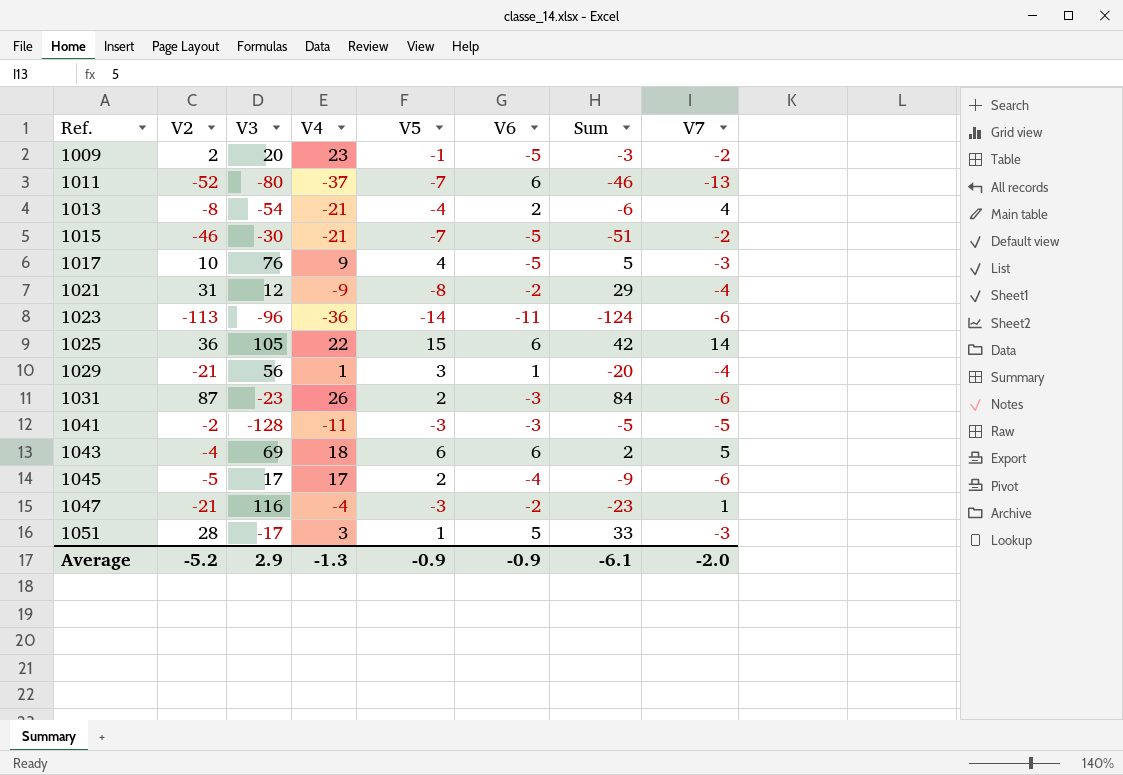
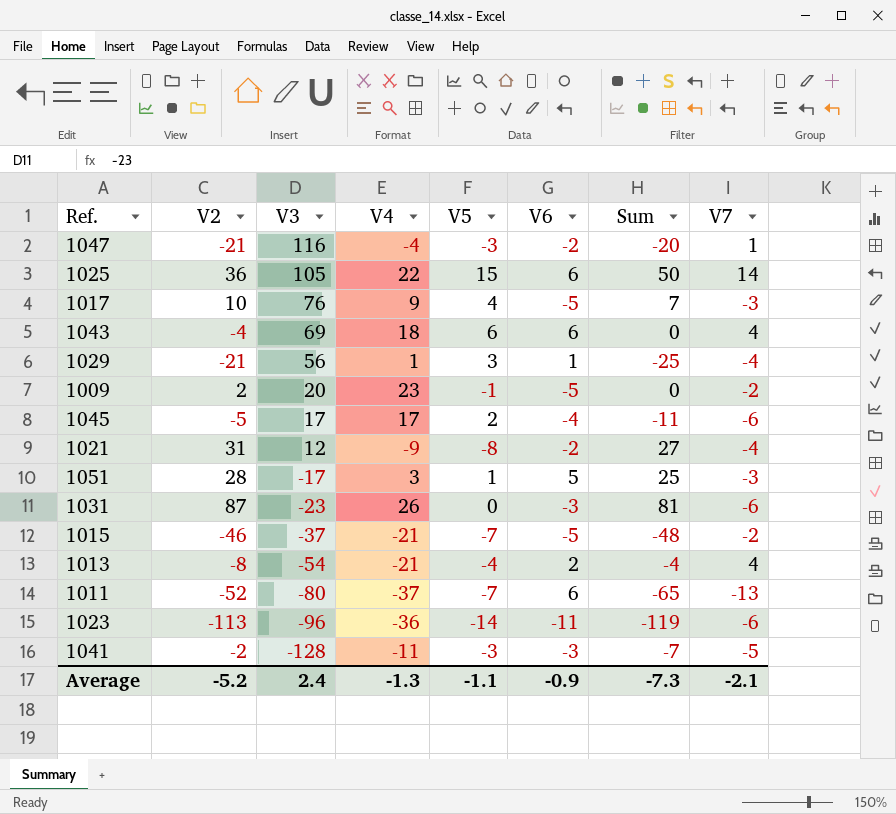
row order: Ref. ascending -> V3 descending
column Sum | formula: [V2] + [V6] -> [V2] + [V7]
1043 | V7: 5 -> 4
1031 | V5: 2 -> 0
1015 | V3: -30 -> -37
Average | V3: 2.9 -> 2.4
Average | V5: -0.9 -> -1.1
Average | Sum: -6.1 -> -7.3
Average | V7: -2.0 -> -2.1

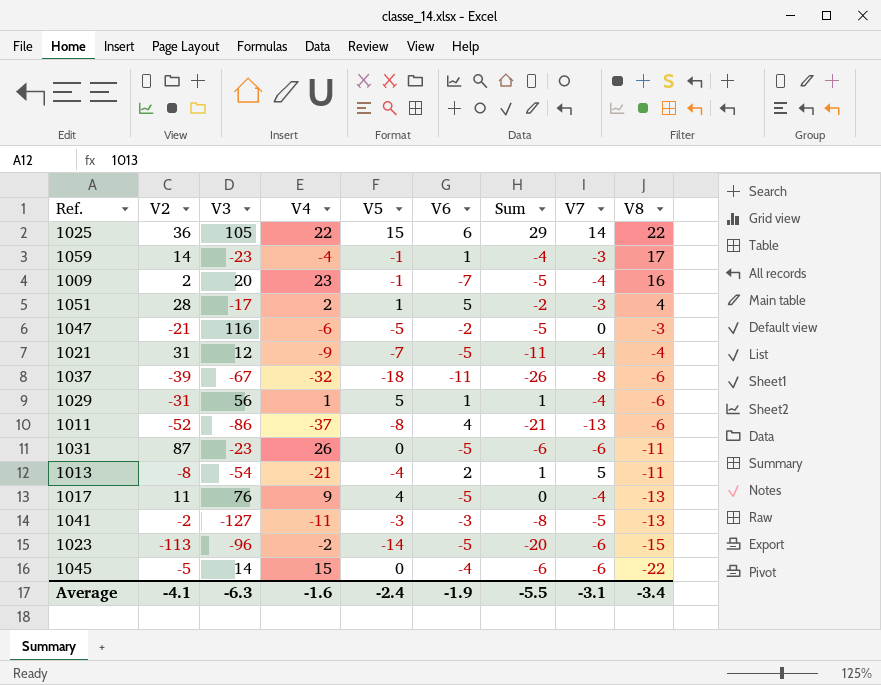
row order: V3 descending -> V8 descending
column Sum | formula: [V2] + [V7] -> [V5] + [V7]
column V8 | position: none -> 9
row 1043: -4 | 69 | 18 | 6 | 6 | 0 | 4 -> none
row 1015: -46 | -37 | -21 | -7 | -5 | -48 | -2 -> none
row 1059: none -> 14 | -23 | -4 | -1 | 1 | -4 | -3 | 17
1009 | V6: -5 -> -7
1009 | V7: -2 -> -4
1051 | V4: 3 -> 2
1047 | V4: -4 -> -6
1047 | V5: -3 -> -5
1047 | V7: 1 -> 0
1021 | V5: -8 -> -7
1021 | V6: -2 -> -5
row 1037: none -> -39 | -67 | -32 | -18 | -11 | -26 | -8 | -6
1029 | V2: -21 -> -31
1029 | V5: 3 -> 5
1011 | V3: -80 -> -86
1011 | V5: -7 -> -8
1011 | V6: 6 -> 4
1031 | V6: -3 -> -5
1013 | V7: 4 -> 5
1017 | V2: 10 -> 11
1017 | V7: -3 -> -4
1041 | V3: -128 -> -127
1023 | V4: -36 -> -2
1023 | V6: -11 -> -5
1045 | V3: 17 -> 14
1045 | V4: 17 -> 15
1045 | V5: 2 -> 0
Average | V2: -5.2 -> -4.1
Average | V3: 2.4 -> -6.3
Average | V4: -1.3 -> -1.6
Average | V5: -1.1 -> -2.4
Average | V6: -0.9 -> -1.9
Average | Sum: -7.3 -> -5.5
Average | V7: -2.1 -> -3.1

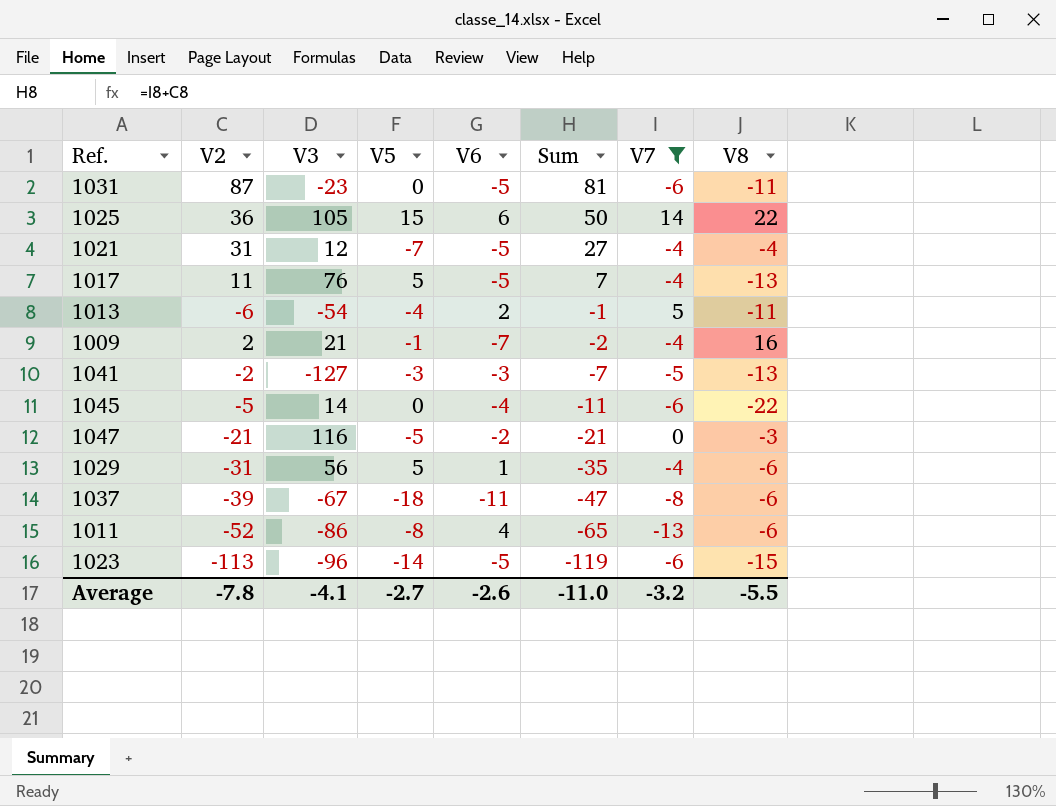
filter: none -> V7 != -3
row order: V8 descending -> Sum descending
column V4 | position: 4 -> none
column Sum | formula: [V5] + [V7] -> [V2] + [V7]
1017 | V5: 4 -> 5
1013 | V2: -8 -> -6
1009 | V3: 20 -> 21
Average | V2: -4.1 -> -7.8
Average | V3: -6.3 -> -4.1
Average | V5: -2.4 -> -2.7
Average | V6: -1.9 -> -2.6
Average | Sum: -5.5 -> -11.0
Average | V7: -3.1 -> -3.2
Average | V8: -3.4 -> -5.5

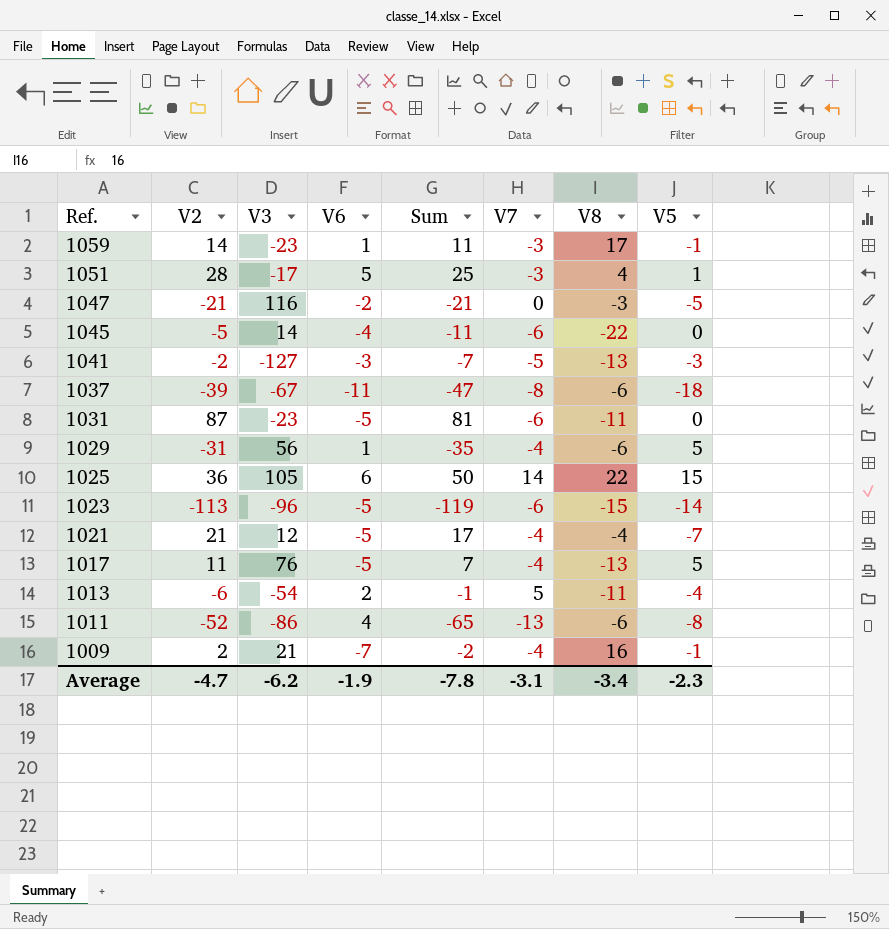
filter: V7 != -3 -> none
row order: Sum descending -> Ref. descending
column V5 | position: 4 -> 8
1021 | V2: 31 -> 21
1021 | Sum: 27 -> 17
Average | V2: -7.8 -> -4.7
Average | V3: -4.1 -> -6.2
Average | V6: -2.6 -> -1.9
Average | Sum: -11.0 -> -7.8
Average | V7: -3.2 -> -3.1
Average | V8: -5.5 -> -3.4
Average | V5: -2.7 -> -2.3

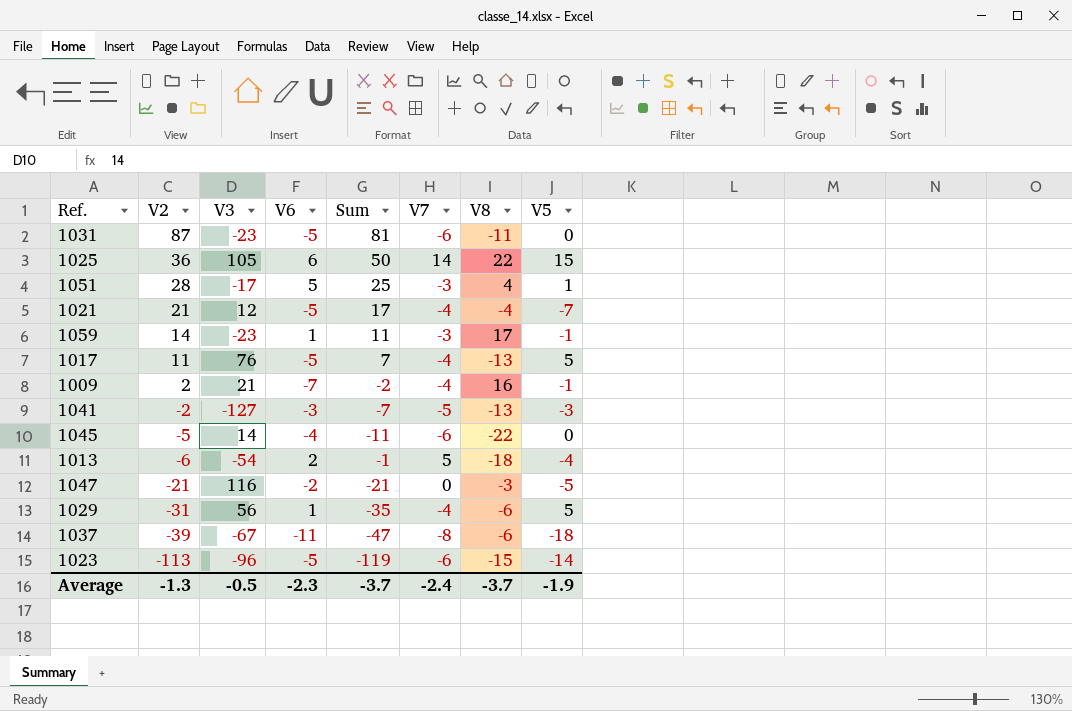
row order: Ref. descending -> V2 descending
row 1011: -52 | -86 | 4 | -65 | -13 | -6 | -8 -> none
1013 | V8: -11 -> -18
Average | V2: -4.7 -> -1.3
Average | V3: -6.2 -> -0.5
Average | V6: -1.9 -> -2.3
Average | Sum: -7.8 -> -3.7
Average | V7: -3.1 -> -2.4
Average | V8: -3.4 -> -3.7
Average | V5: -2.3 -> -1.9

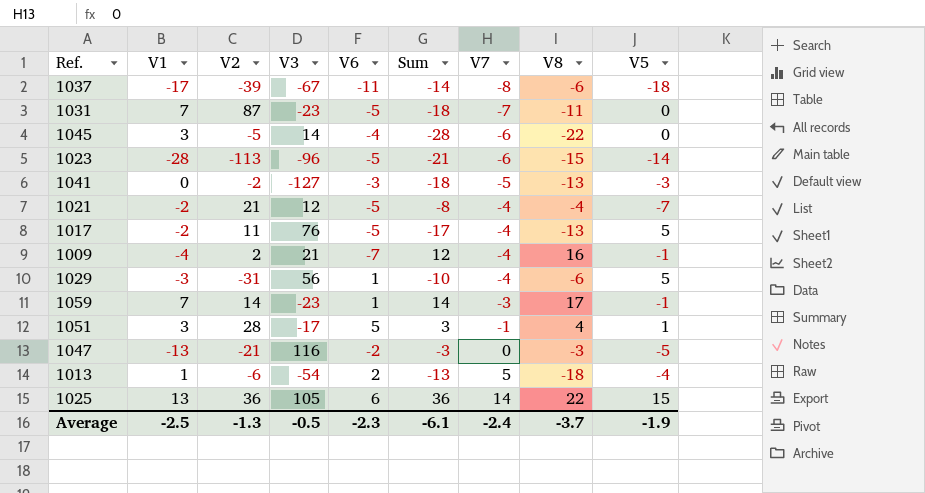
row order: V2 descending -> V7 ascending
column V1 | position: none -> 2
column Sum | formula: [V2] + [V7] -> [V7] + [V8]
1031 | V7: -6 -> -7
1051 | V7: -3 -> -1
Average | Sum: -3.7 -> -6.1

